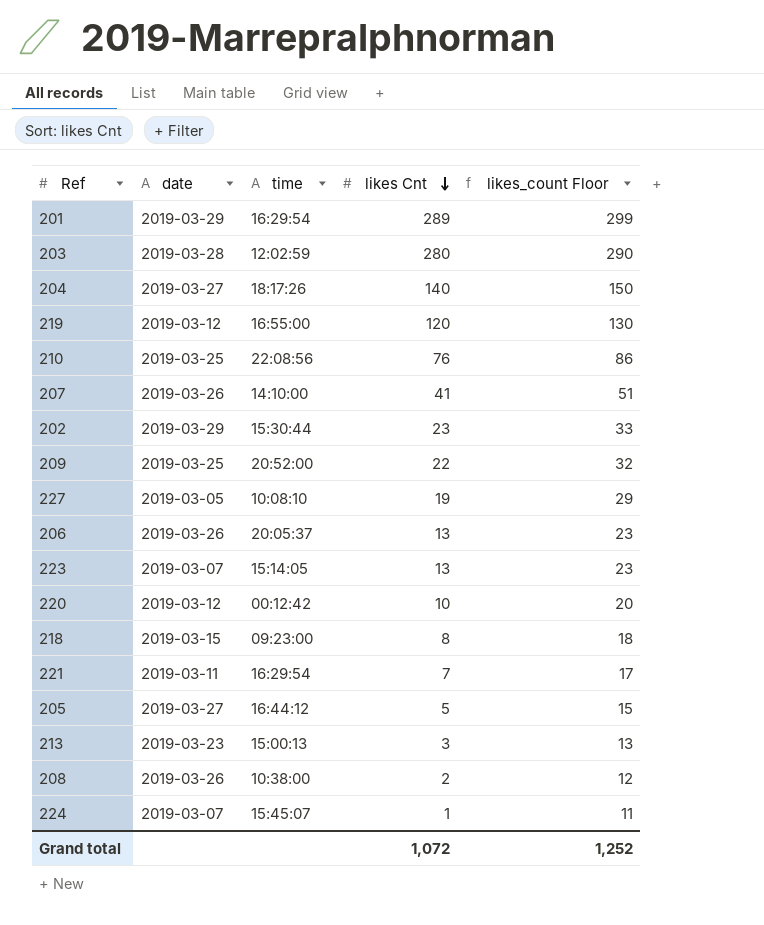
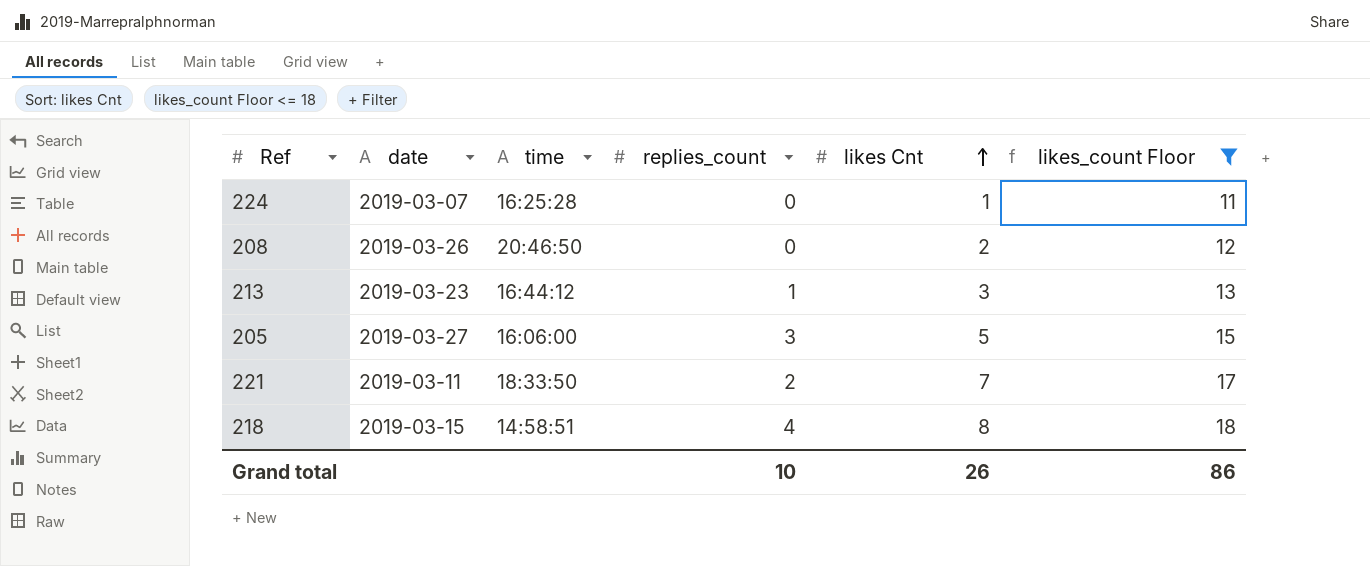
filter: none -> likes_count Floor <= 18
row order: likes Cnt descending -> likes Cnt ascending
column replies_count | position: none -> 4
224 | time: 15:45:07 -> 16:25:28
208 | time: 10:38:00 -> 20:46:50
213 | time: 15:00:13 -> 16:44:12
205 | time: 16:44:12 -> 16:06:00
221 | time: 16:29:54 -> 18:33:50
218 | time: 09:23:00 -> 14:58:51
Grand total | likes Cnt: 1,072 -> 26
Grand total | likes_count Floor: 1,252 -> 86

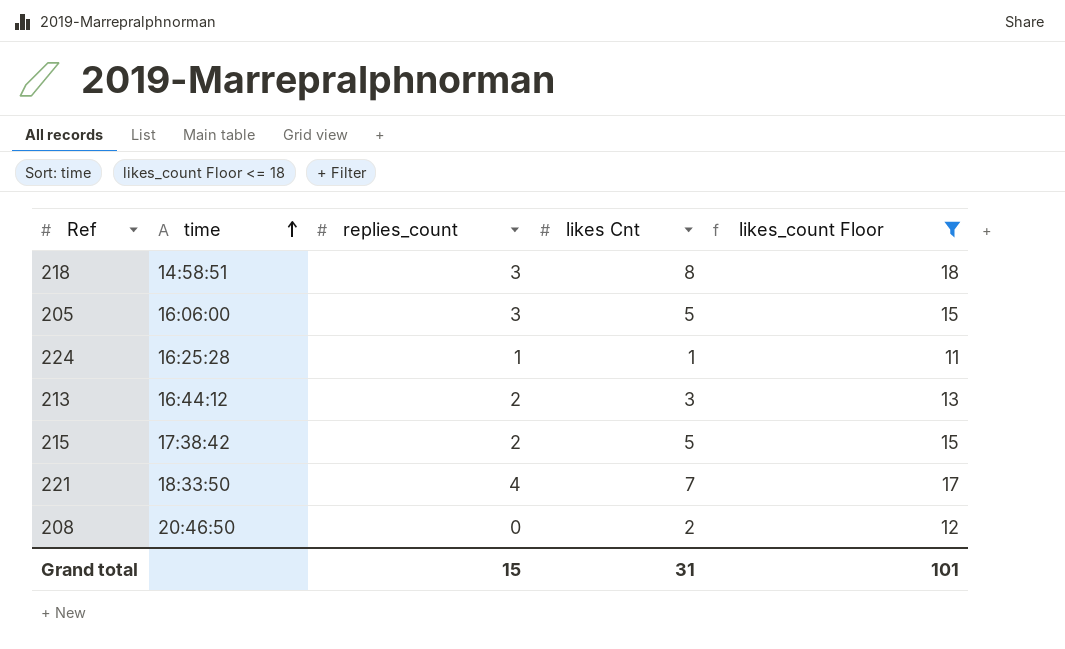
row order: likes Cnt ascending -> time ascending
column date | position: 2 -> none
218 | replies_count: 4 -> 3
224 | replies_count: 0 -> 1
213 | replies_count: 1 -> 2
row 215: none -> 17:38:42 | 2 | 5 | 15
221 | replies_count: 2 -> 4
Grand total | replies_count: 10 -> 15
Grand total | likes Cnt: 26 -> 31
Grand total | likes_count Floor: 86 -> 101

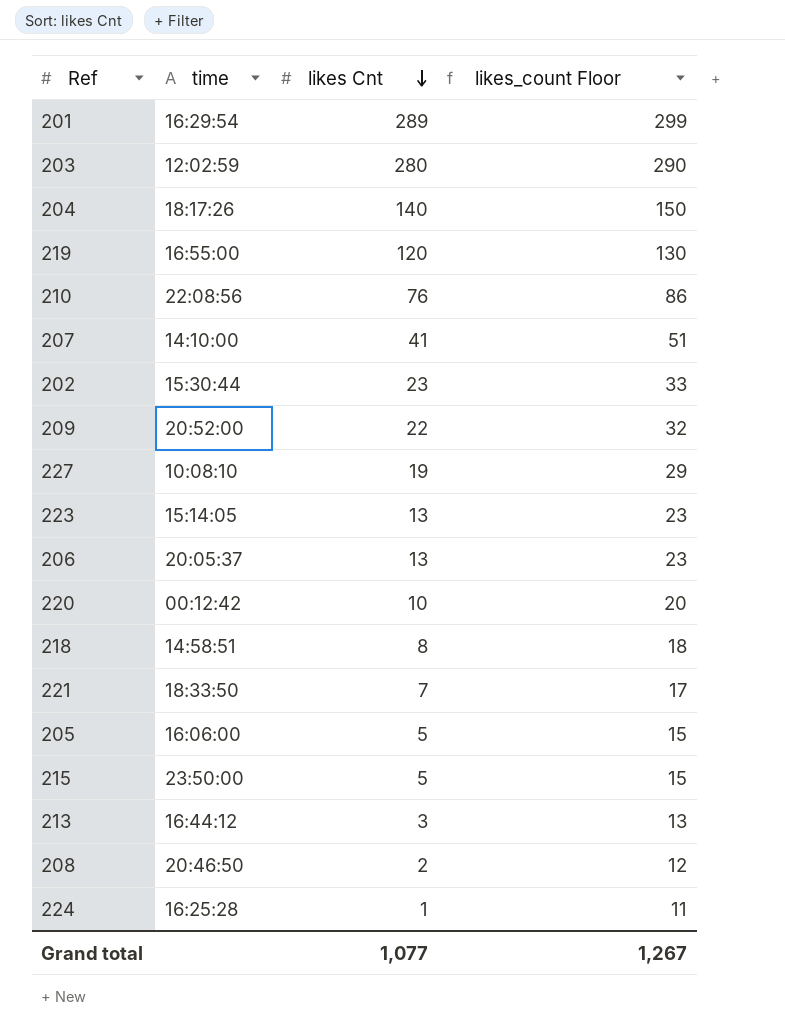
filter: likes_count Floor <= 18 -> none
row order: time ascending -> likes Cnt descending
column replies_count | position: 3 -> none
215 | time: 17:38:42 -> 23:50:00
Grand total | likes Cnt: 31 -> 1,077
Grand total | likes_count Floor: 101 -> 1,267

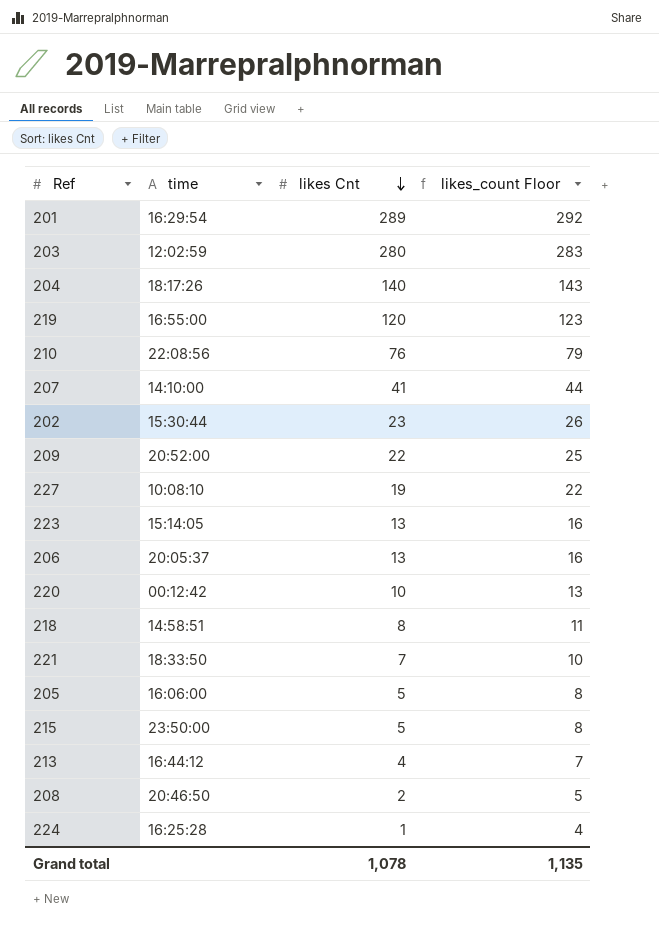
column likes_count Floor | formula: [likes Cnt] + 10 -> [likes Cnt] + 3
213 | likes Cnt: 3 -> 4
Grand total | likes Cnt: 1,077 -> 1,078
Grand total | likes_count Floor: 1,267 -> 1,135

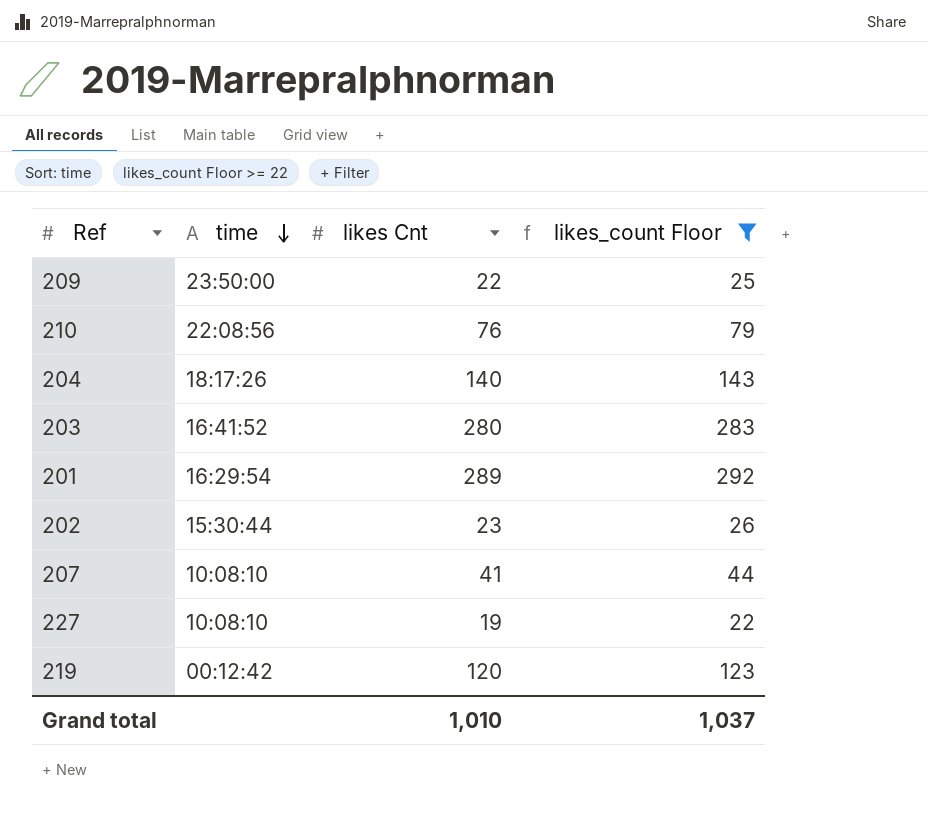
filter: none -> likes_count Floor >= 22
row order: likes Cnt descending -> time descending
209 | time: 20:52:00 -> 23:50:00
203 | time: 12:02:59 -> 16:41:52
207 | time: 14:10:00 -> 10:08:10
219 | time: 16:55:00 -> 00:12:42
Grand total | likes Cnt: 1,078 -> 1,010
Grand total | likes_count Floor: 1,135 -> 1,037

